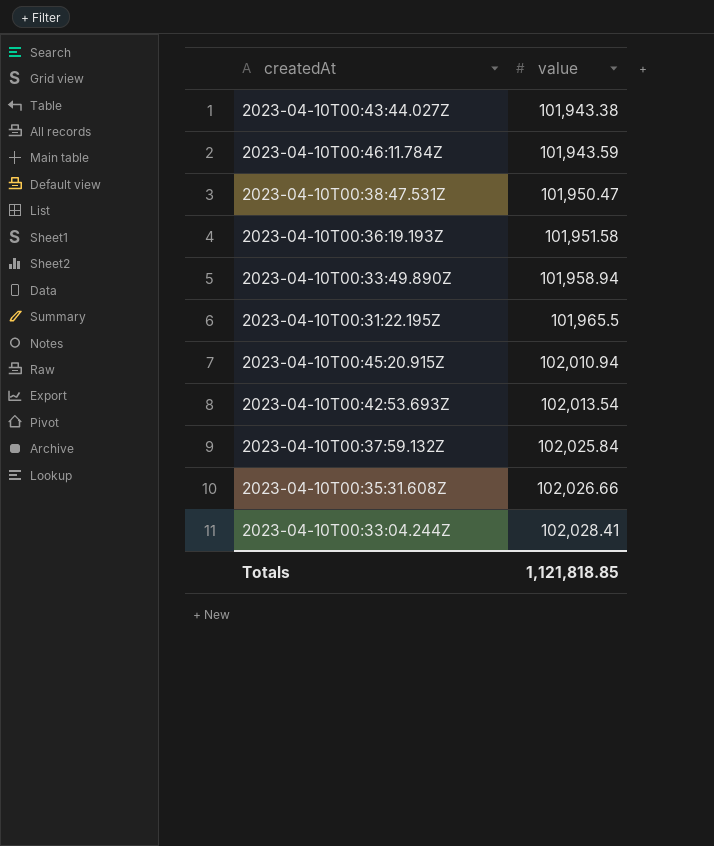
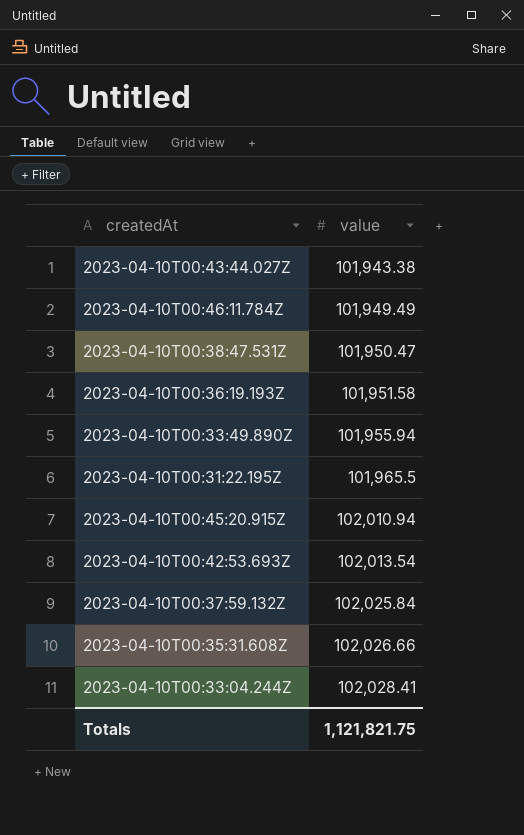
2023-04-10T00:46:11.784Z | value: 101,943.59 -> 101,949.49
2023-04-10T00:33:49.890Z | value: 101,958.94 -> 101,955.94
Totals | value: 1,121,818.85 -> 1,121,821.75

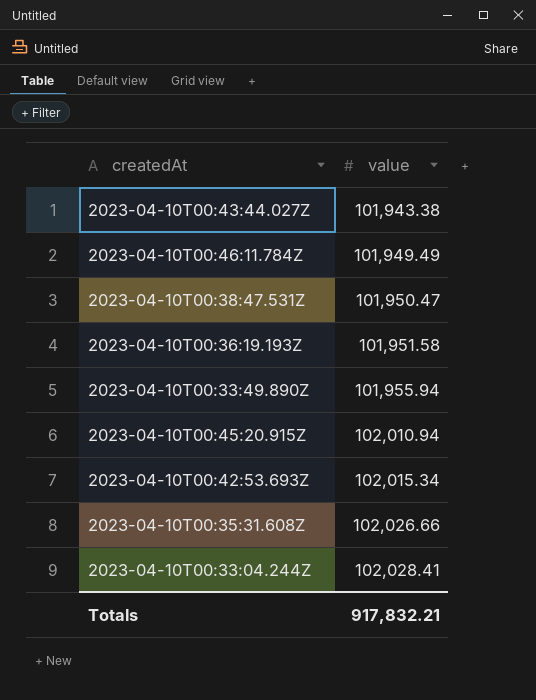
row 2023-04-10T00:31:22.195Z: 101,965.5 -> none
row 2023-04-10T00:37:59.132Z: 102,025.84 -> none
2023-04-10T00:42:53.693Z | value: 102,013.54 -> 102,015.34
Totals | value: 1,121,821.75 -> 917,832.21

